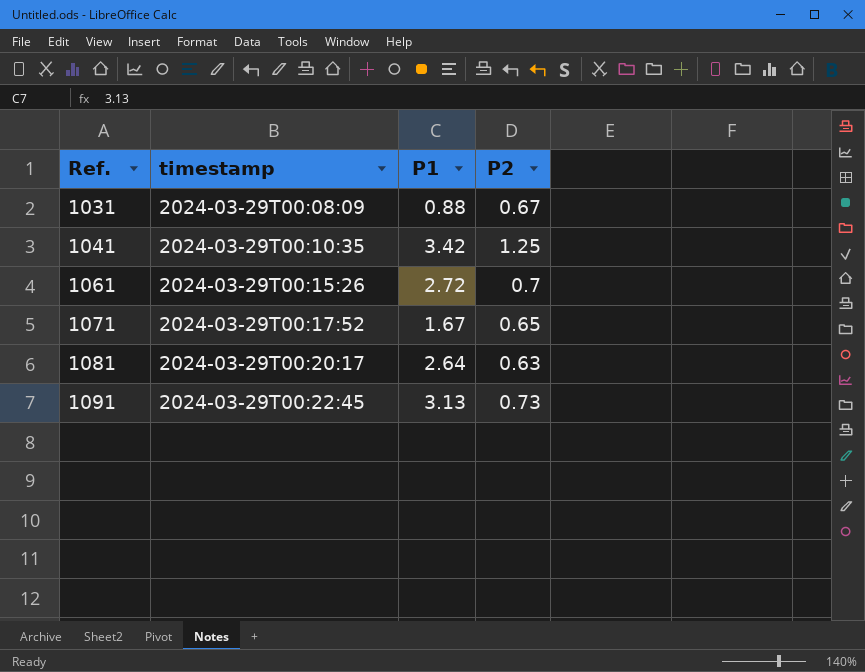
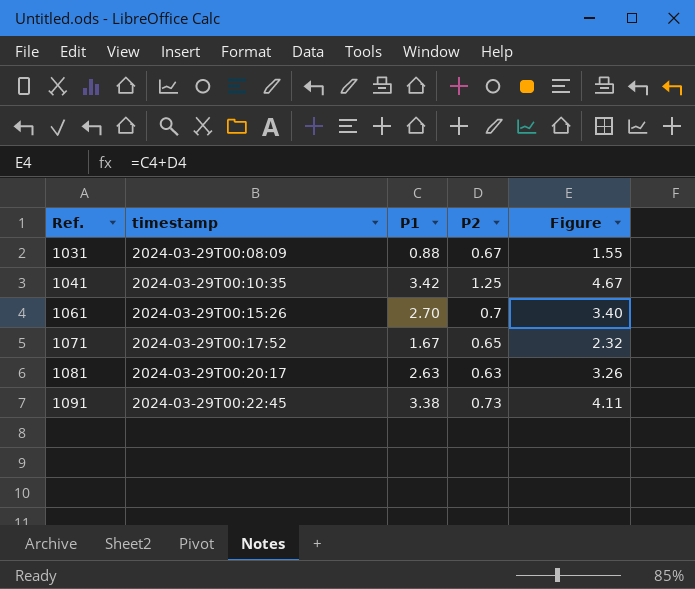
column Figure | formula: none -> [P1] + [P2]
1061 | P1: 2.72 -> 2.70
1081 | P1: 2.64 -> 2.63
1091 | P1: 3.13 -> 3.38

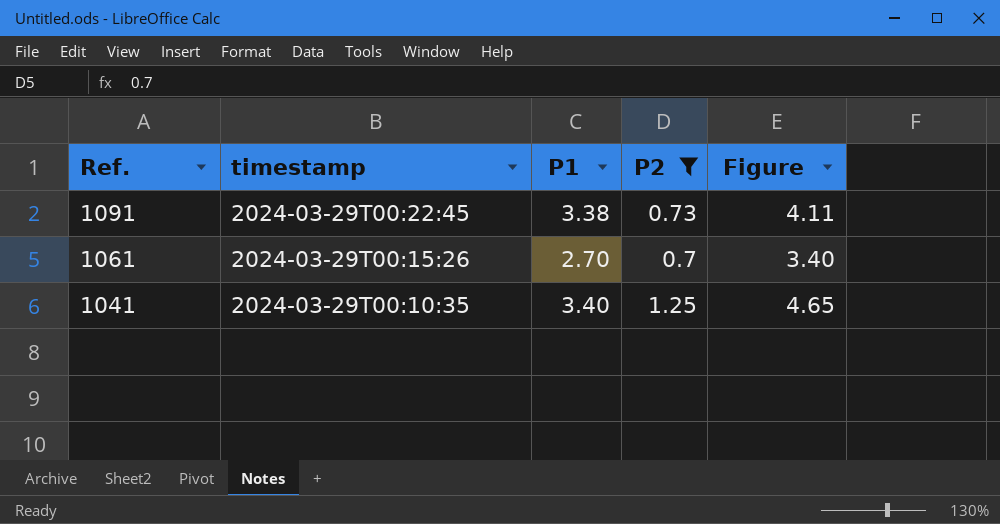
filter: none -> P2 >= 0.7
row order: Ref. ascending -> Ref. descending
1041 | P1: 3.42 -> 3.40
1041 | Figure: 4.67 -> 4.65

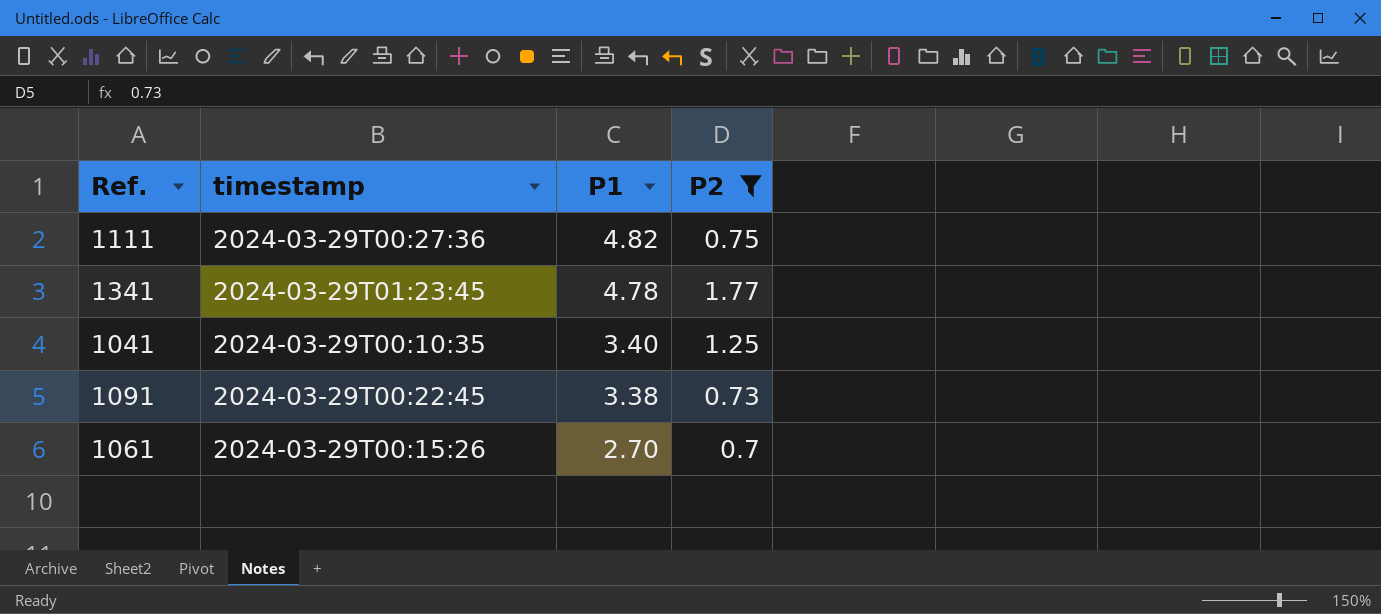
row order: Ref. descending -> P1 descending
column Figure | formula: [P1] + [P2] -> none
row 1111: none -> 2024-03-29T00:27:36 | 4.82 | 0.75
row 1341: none -> 2024-03-29T01:23:45 | 4.78 | 1.77

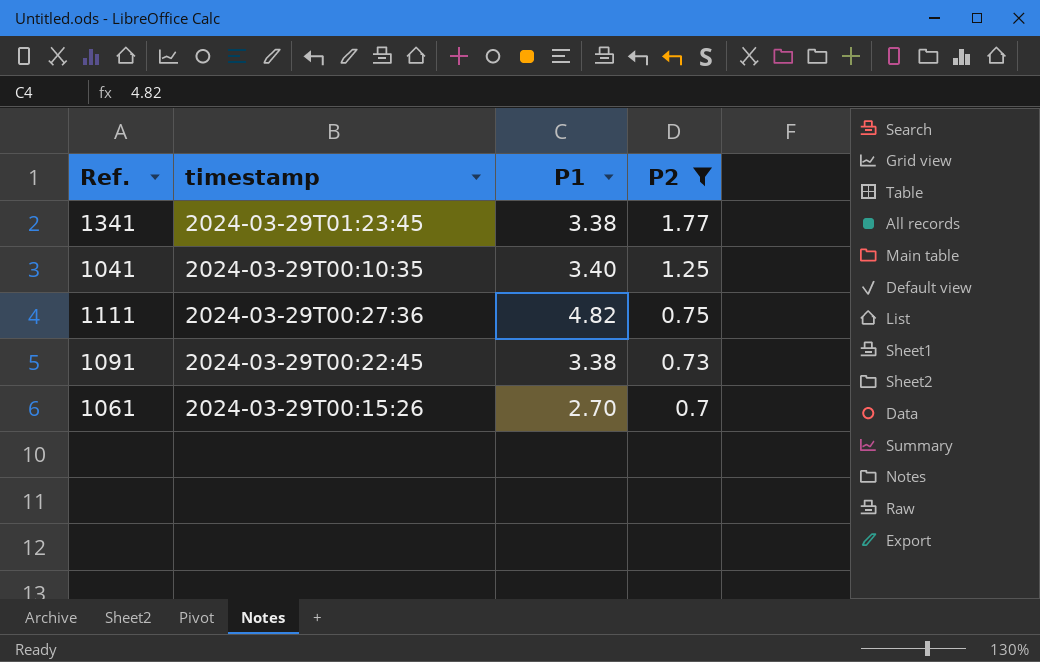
row order: P1 descending -> P2 descending
1341 | P1: 4.78 -> 3.38

